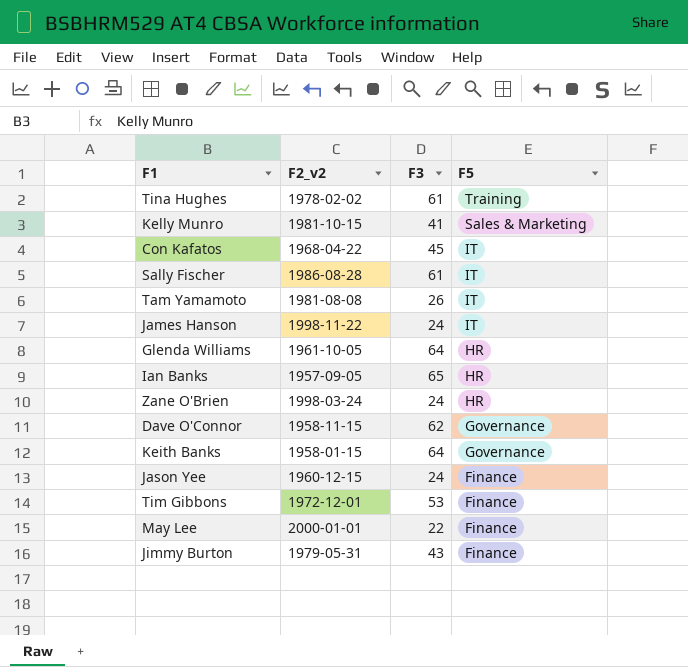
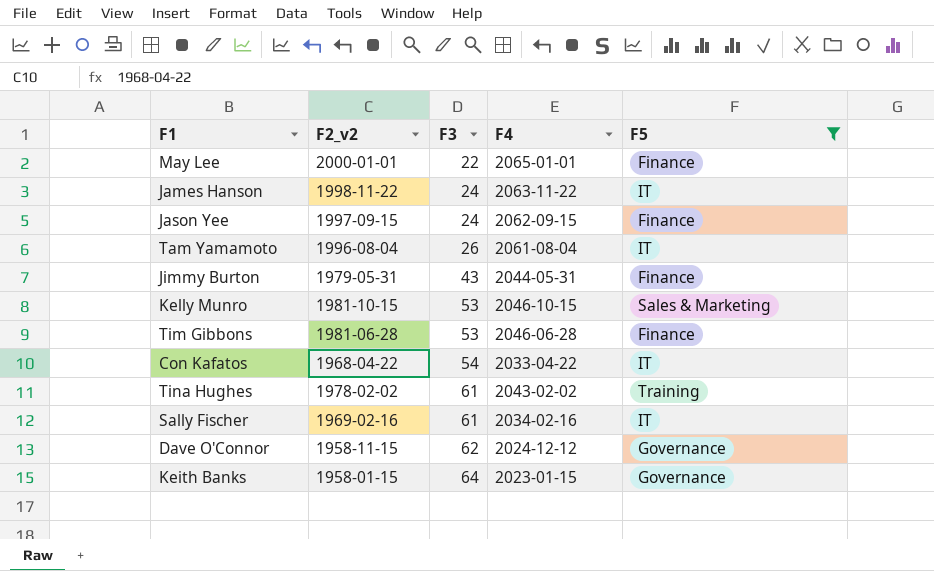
filter: none -> F5 != HR
row order: F5 descending -> F3 ascending
column F4 | position: none -> 4
Jason Yee | F2_v2: 1960-12-15 -> 1997-09-15
Tam Yamamoto | F2_v2: 1981-08-08 -> 1996-08-04
Kelly Munro | F3: 41 -> 53
Tim Gibbons | F2_v2: 1972-12-01 -> 1981-06-28
Con Kafatos | F3: 45 -> 54
Sally Fischer | F2_v2: 1986-08-28 -> 1969-02-16

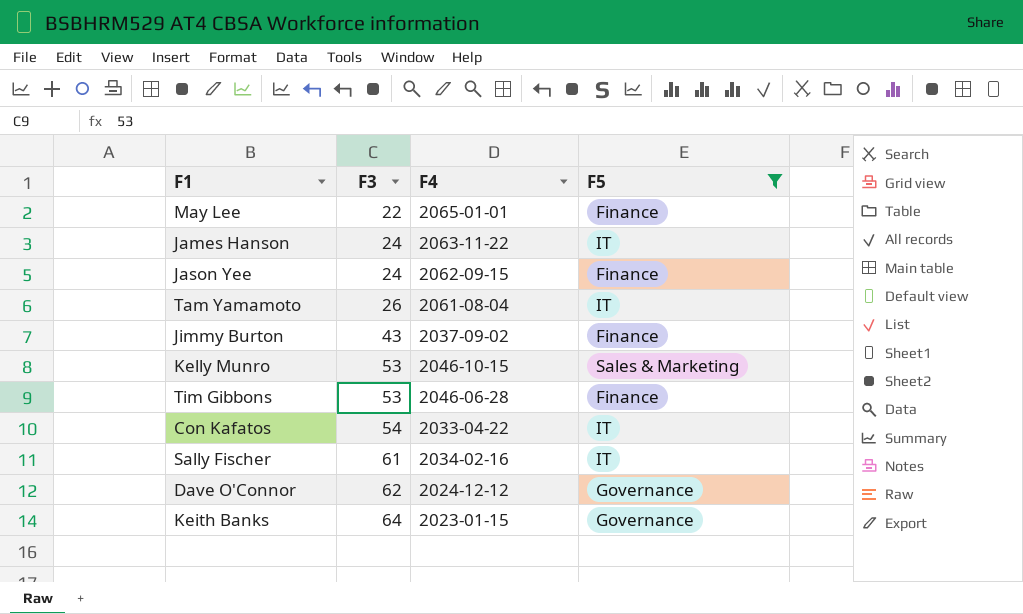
column F2_v2 | position: 2 -> none
row Tina Hughes: 1978-02-02 | 61 | 2043-02-02 | Training -> none
Jimmy Burton | F4: 2044-05-31 -> 2037-09-02

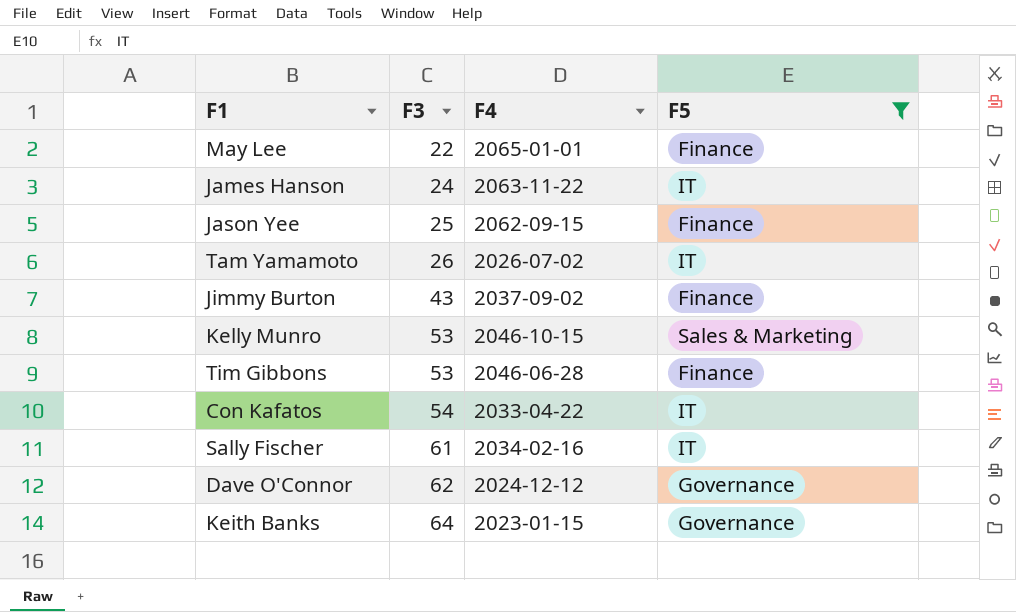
Jason Yee | F3: 24 -> 25
Tam Yamamoto | F4: 2061-08-04 -> 2026-07-02

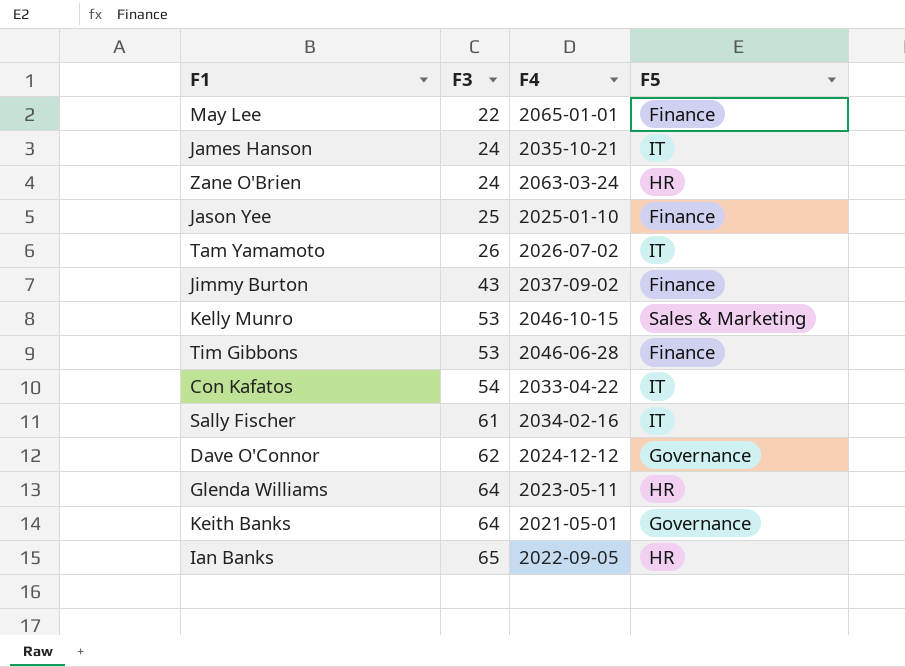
filter: F5 != HR -> none
James Hanson | F4: 2063-11-22 -> 2035-10-21
Jason Yee | F4: 2062-09-15 -> 2025-01-10
Keith Banks | F4: 2023-01-15 -> 2021-05-01

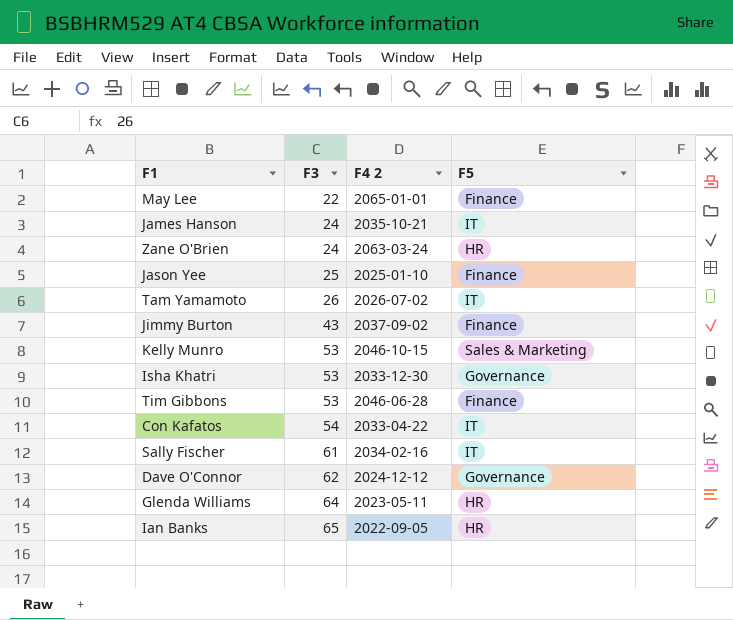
column name: F4 -> F4 2
row Keith Banks: 64 | 2021-05-01 | Governance -> none
row Isha Khatri: none -> 53 | 2033-12-30 | Governance

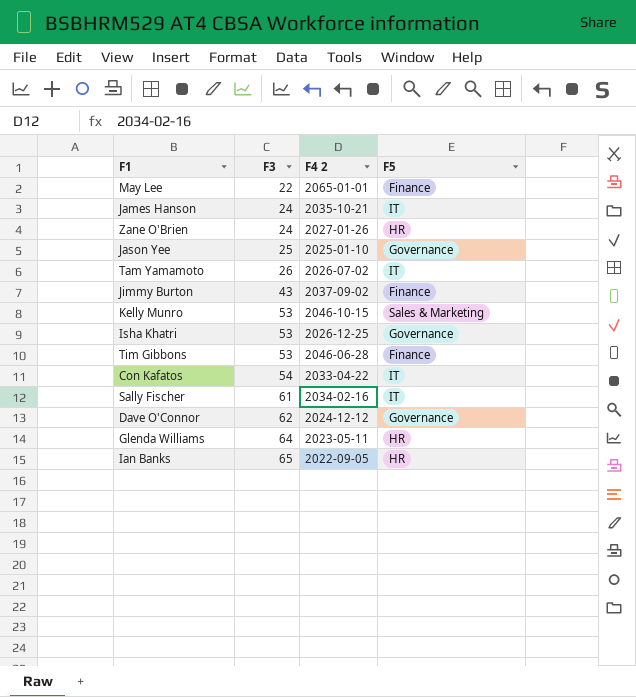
Zane O'Brien | F4 2: 2063-03-24 -> 2027-01-26
Jason Yee | F5: Finance -> Governance
Isha Khatri | F4 2: 2033-12-30 -> 2026-12-25

